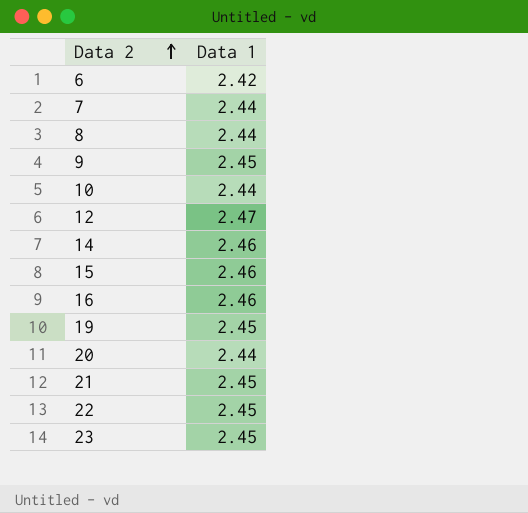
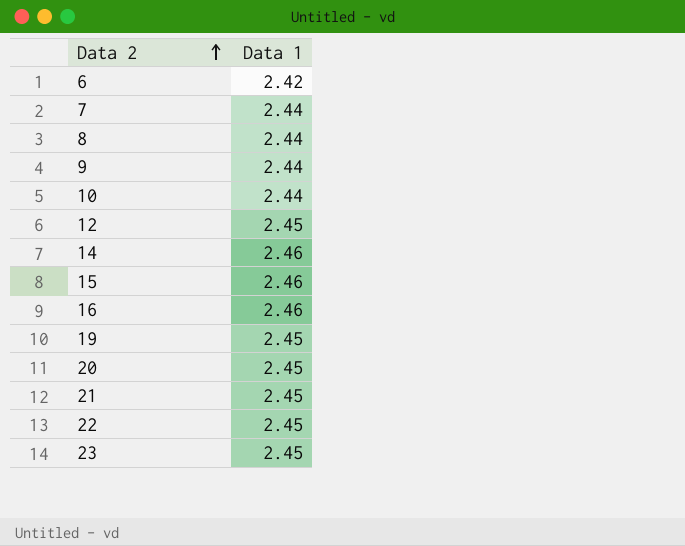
9 | Data 1: 2.45 -> 2.44
12 | Data 1: 2.47 -> 2.45
20 | Data 1: 2.44 -> 2.45

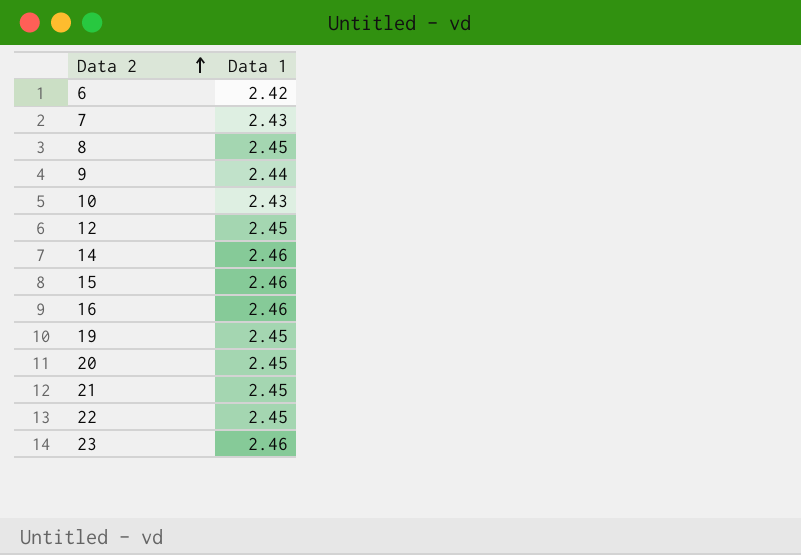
7 | Data 1: 2.44 -> 2.43
8 | Data 1: 2.44 -> 2.45
10 | Data 1: 2.44 -> 2.43
23 | Data 1: 2.45 -> 2.46

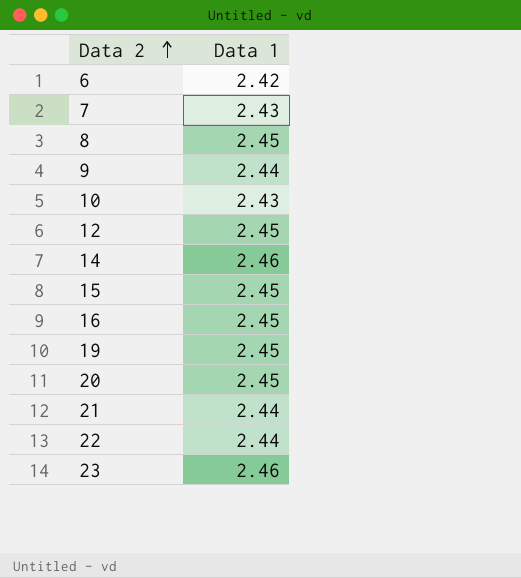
15 | Data 1: 2.46 -> 2.45
16 | Data 1: 2.46 -> 2.45
21 | Data 1: 2.45 -> 2.44
22 | Data 1: 2.45 -> 2.44

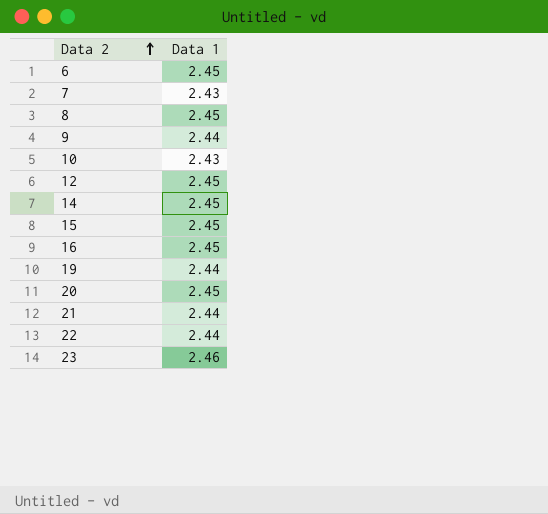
6 | Data 1: 2.42 -> 2.45
14 | Data 1: 2.46 -> 2.45
19 | Data 1: 2.45 -> 2.44

